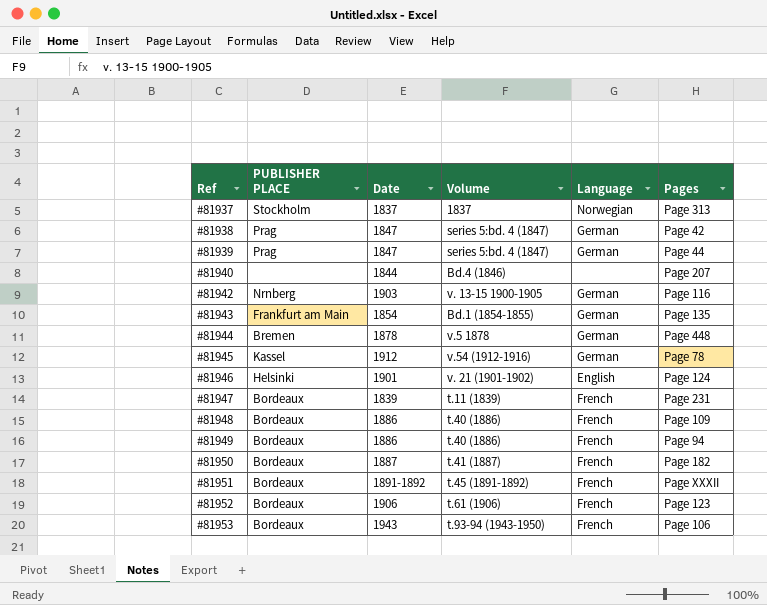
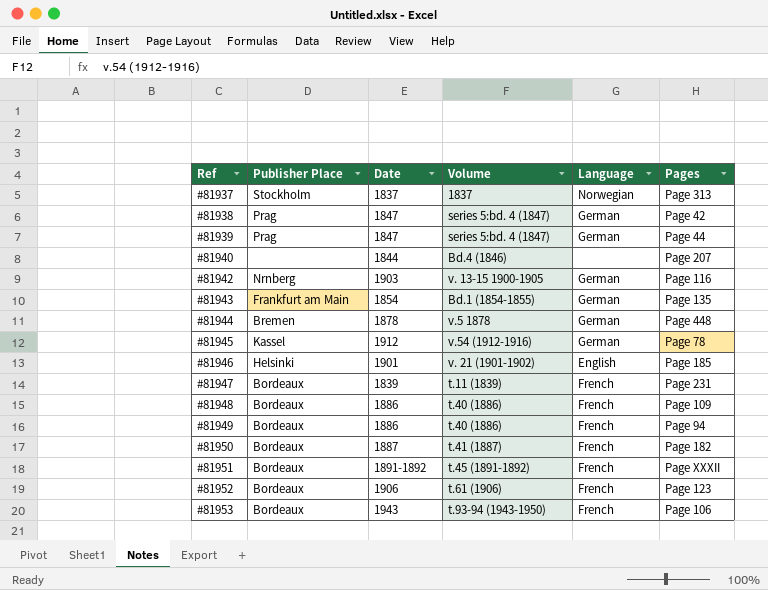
column name: PUBLISHER PLACE -> Publisher Place
#81946 | Pages: Page 124 -> Page 185

